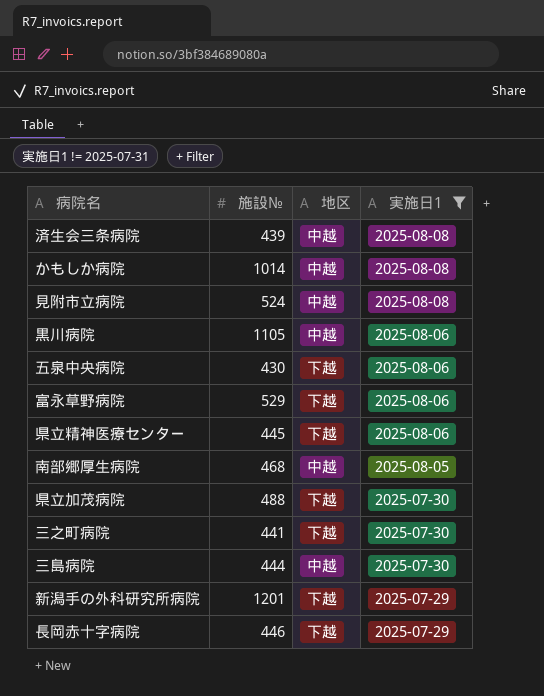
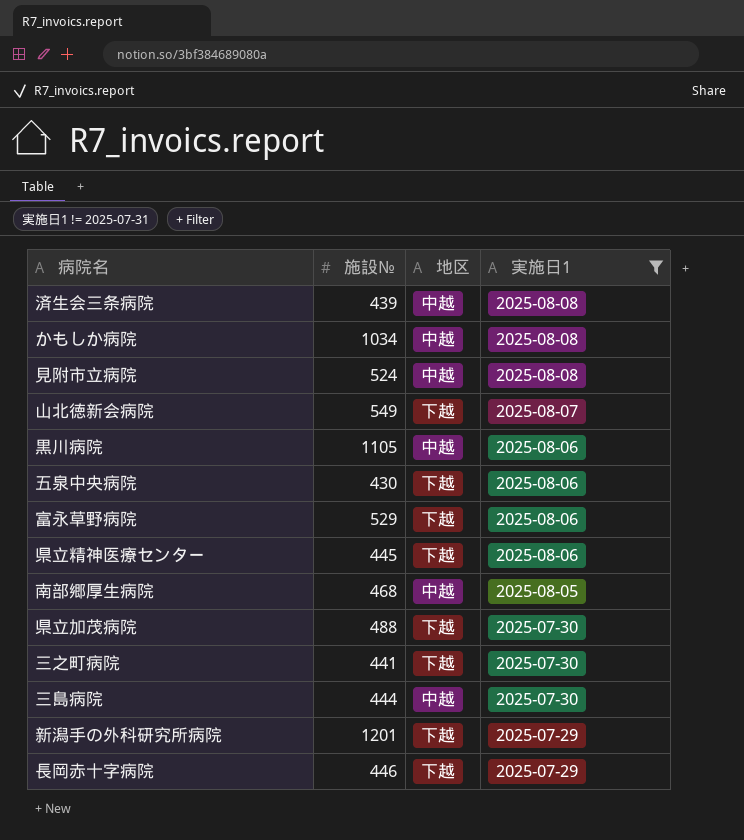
かもしか病院 | 施設№: 1014 -> 1034
row 山北徳新会病院: none -> 549 | 下越 | 2025-08-07

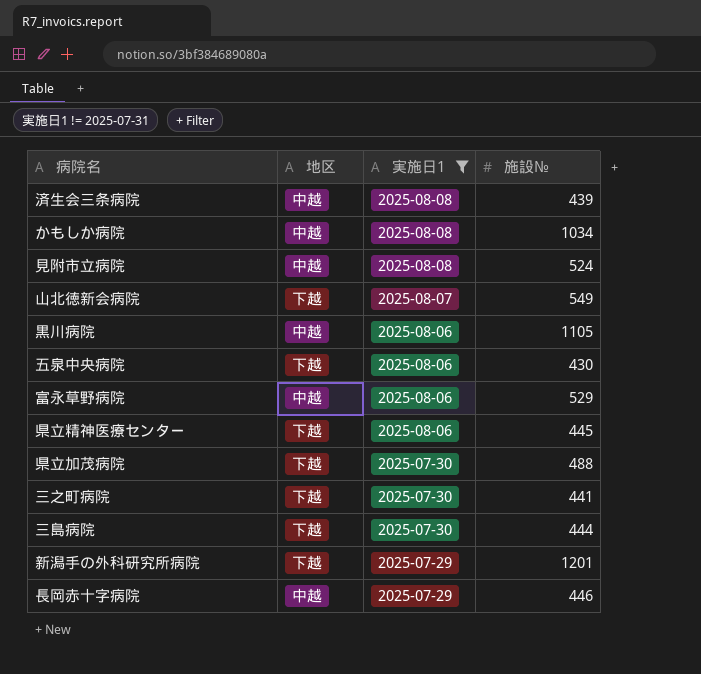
column 施設№ | position: 2 -> 4
row 南部郷厚生病院: 468 | 中越 | 2025-08-05 -> none
富永草野病院 | 地区: 下越 -> 中越
三島病院 | 地区: 中越 -> 下越
長岡赤十字病院 | 地区: 下越 -> 中越

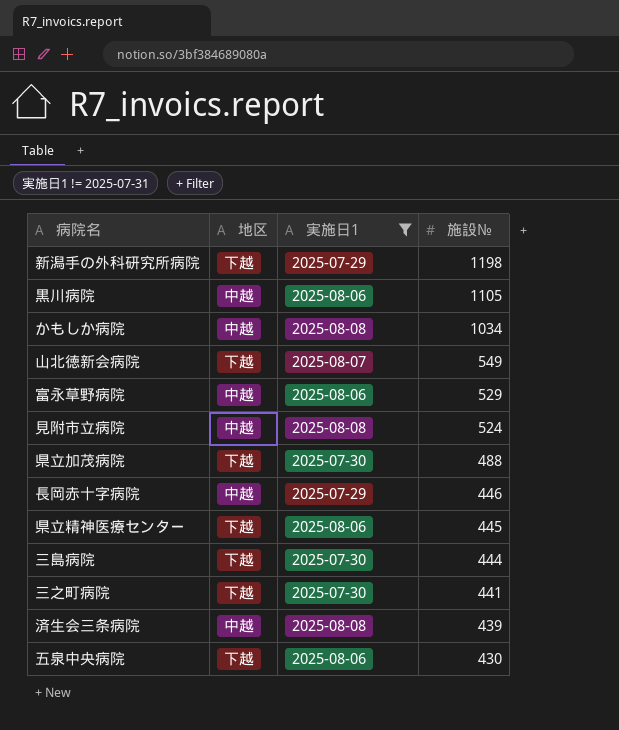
row order: 実施日1 descending -> 施設№ descending
新潟手の外科研究所病院 | 施設№: 1201 -> 1198

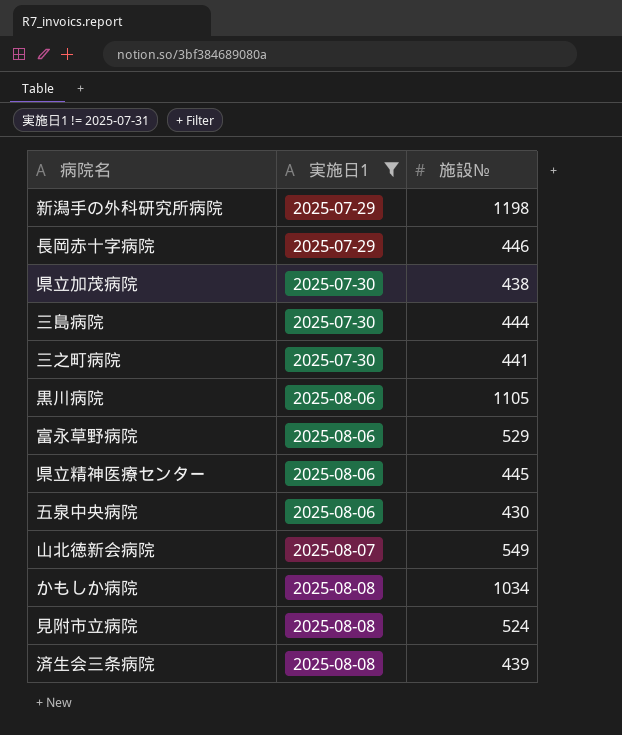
row order: 施設№ descending -> 実施日1 ascending
column 地区 | position: 2 -> none
県立加茂病院 | 施設№: 488 -> 438

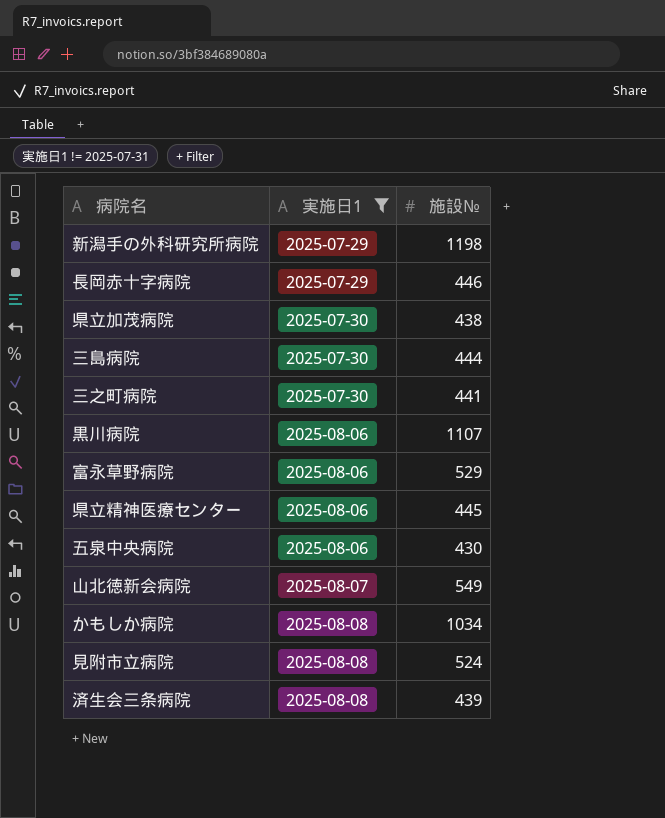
黒川病院 | 施設№: 1105 -> 1107

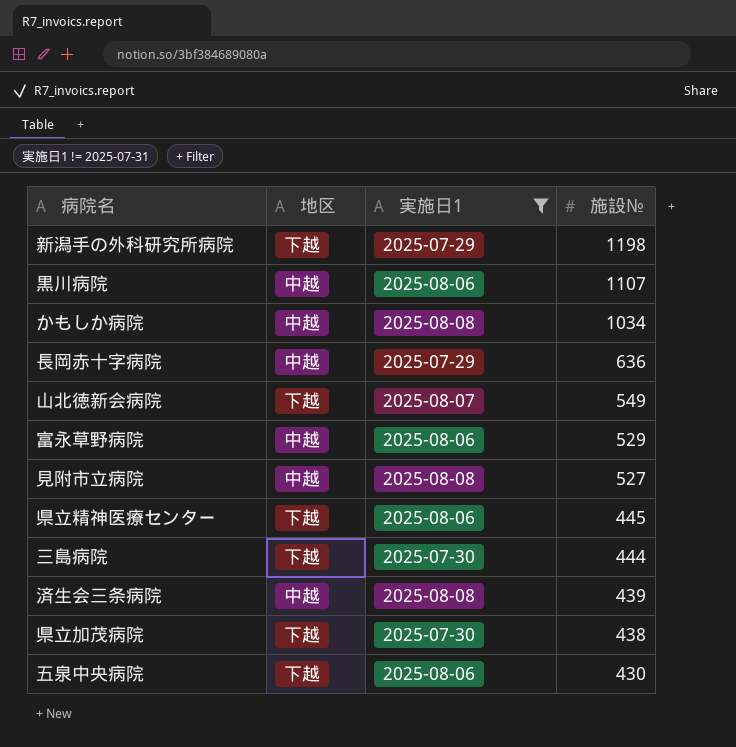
row order: 実施日1 ascending -> 施設№ descending
column 地区 | position: none -> 2
row 三之町病院: 2025-07-30 | 441 -> none
長岡赤十字病院 | 施設№: 446 -> 636
見附市立病院 | 施設№: 524 -> 527

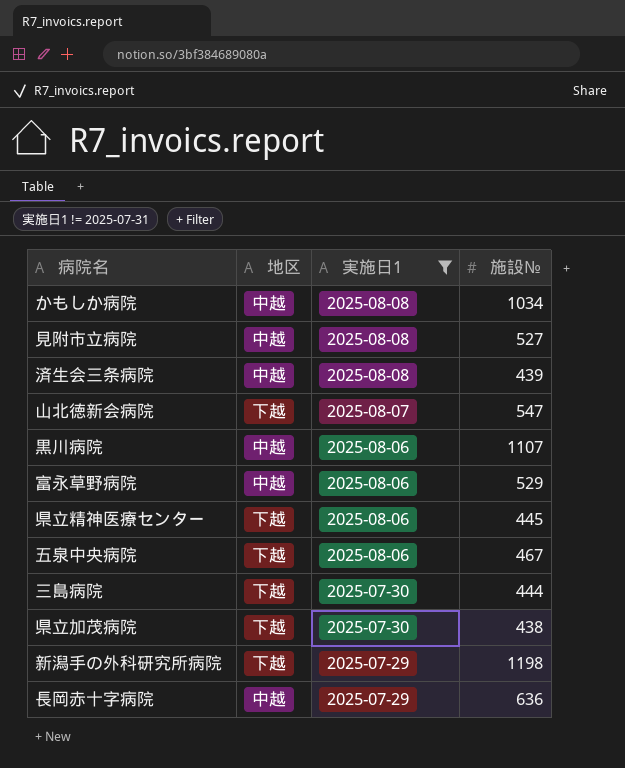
row order: 施設№ descending -> 実施日1 descending
山北徳新会病院 | 施設№: 549 -> 547
五泉中央病院 | 施設№: 430 -> 467

